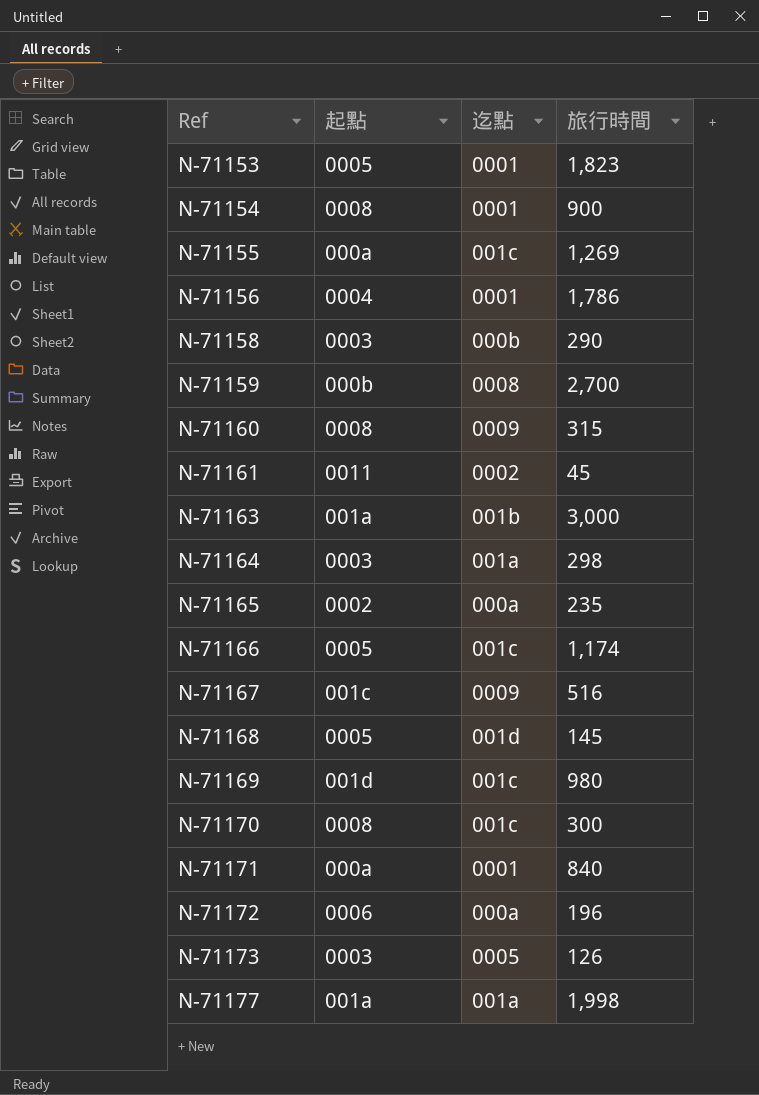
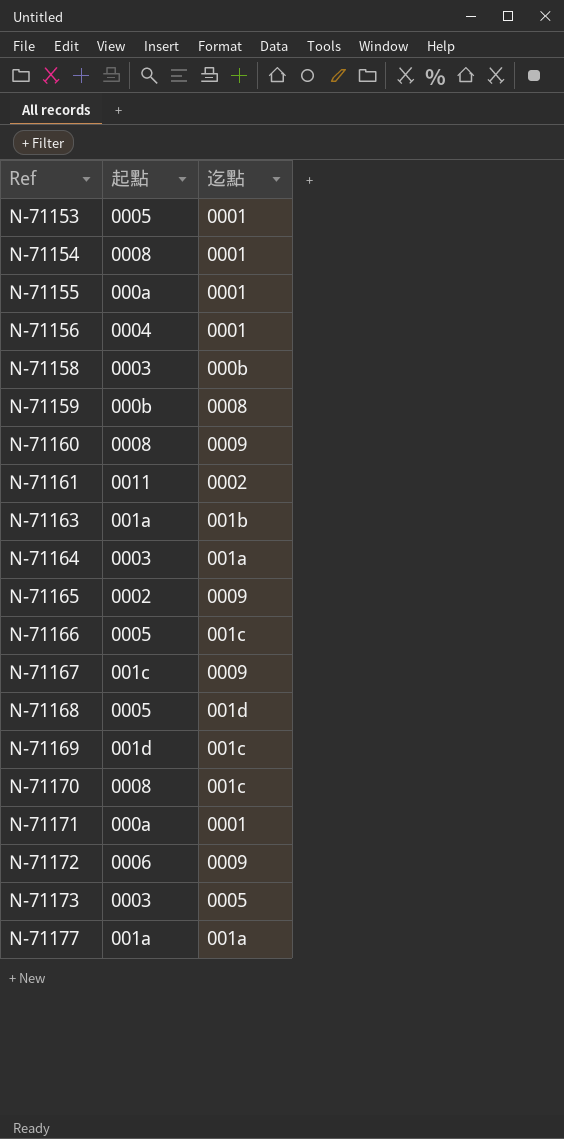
column 旅行時間 | position: 4 -> none
N-71155 | 迄點: 001c -> 0001
N-71165 | 迄點: 000a -> 0009
N-71172 | 迄點: 000a -> 0009

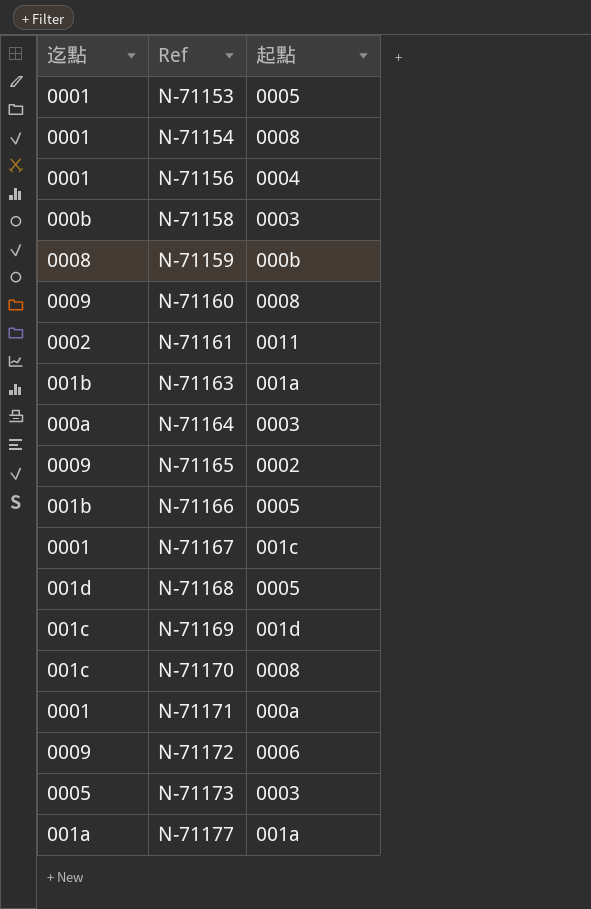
column 迄點 | position: 3 -> 1
row N-71155: 000a | 0001 -> none
N-71164 | 迄點: 001a -> 000a
N-71166 | 迄點: 001c -> 001b
N-71167 | 迄點: 0009 -> 0001

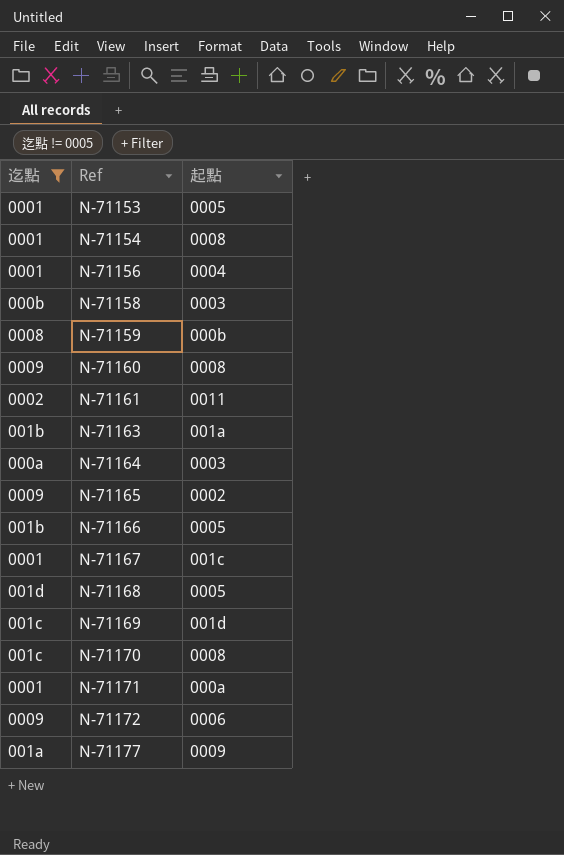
filter: none -> 迄點 != 0005
N-71177 | 起點: 001a -> 0009

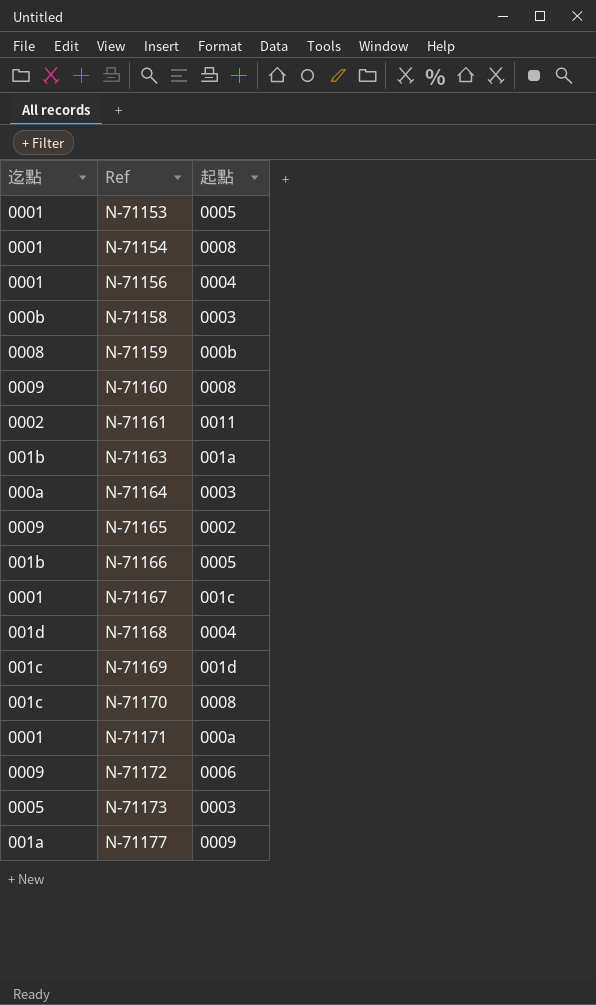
filter: 迄點 != 0005 -> none
N-71168 | 起點: 0005 -> 0004

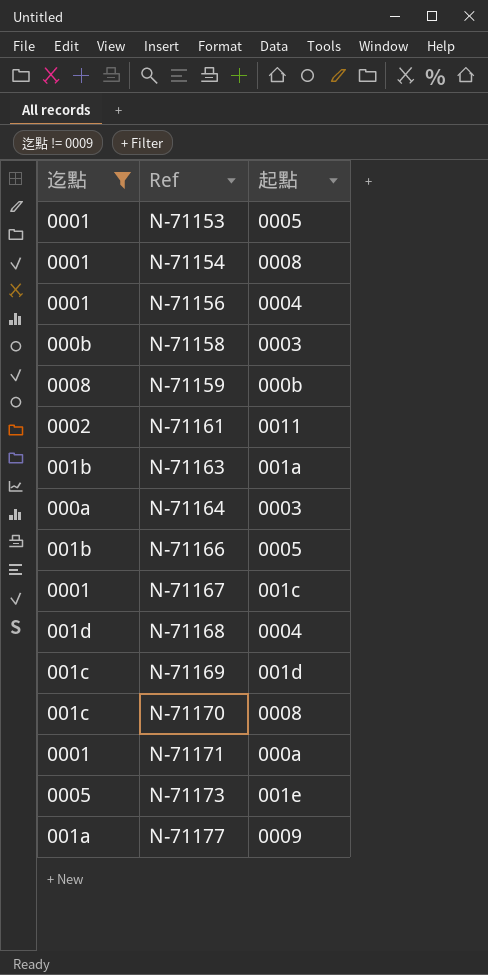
filter: none -> 迄點 != 0009
N-71173 | 起點: 0003 -> 001e

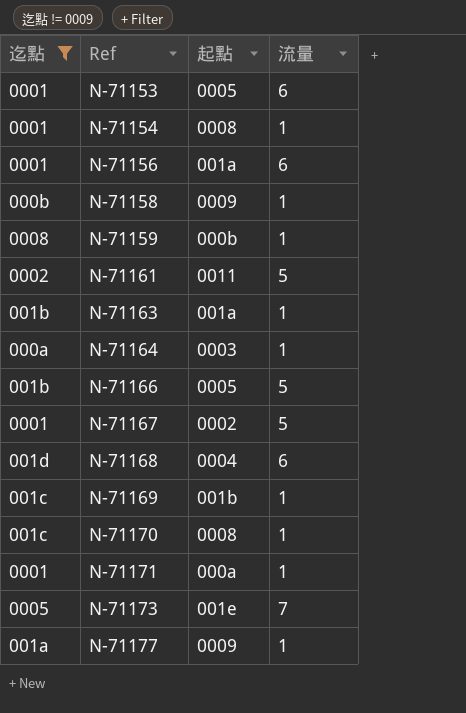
column 流量 | position: none -> 4
N-71156 | 起點: 0004 -> 001a
N-71158 | 起點: 0003 -> 0009
N-71167 | 起點: 001c -> 0002
N-71169 | 起點: 001d -> 001b

